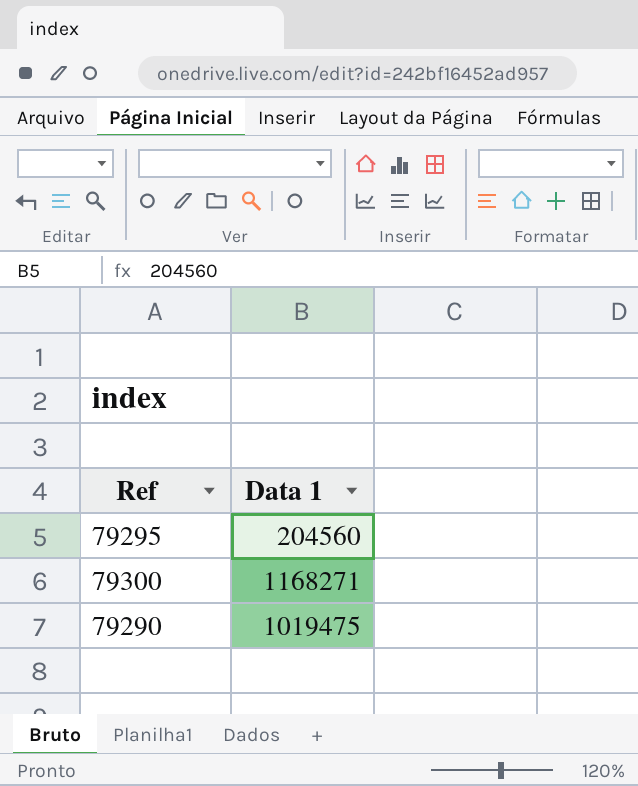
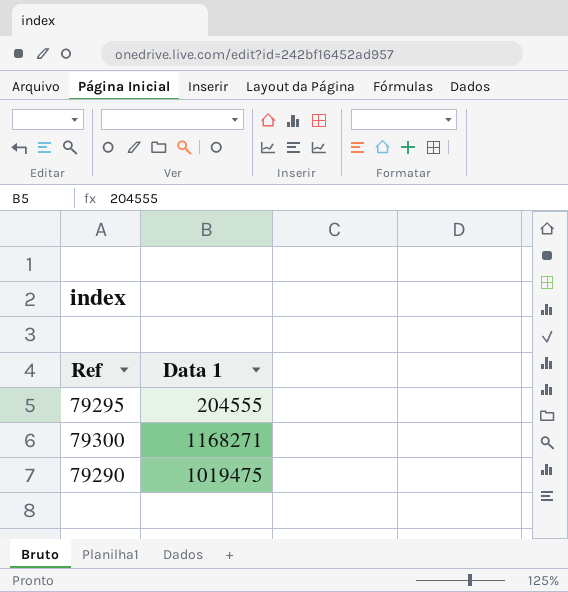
79295 | Data 1: 204560 -> 204555

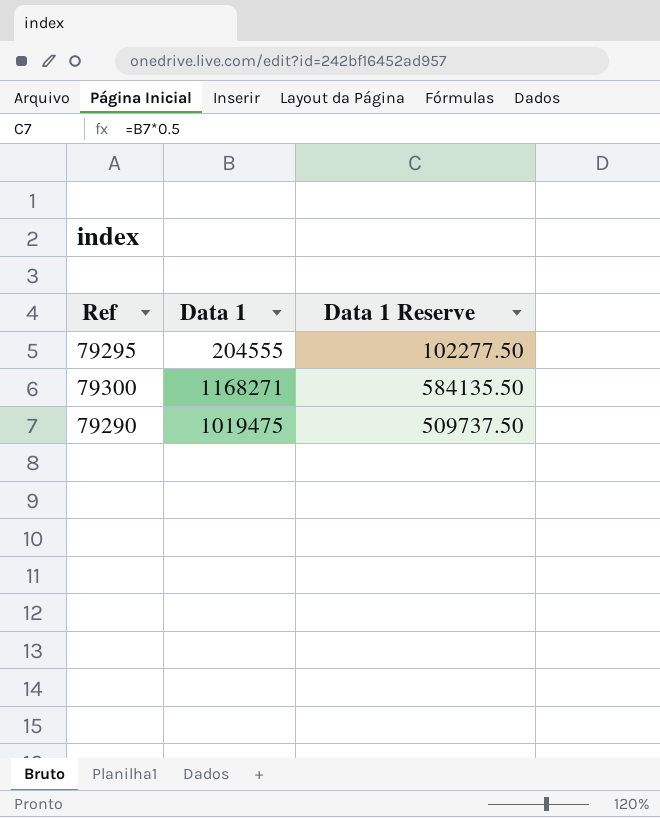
column Data 1 Reserve | formula: none -> [Data 1] * 0.5

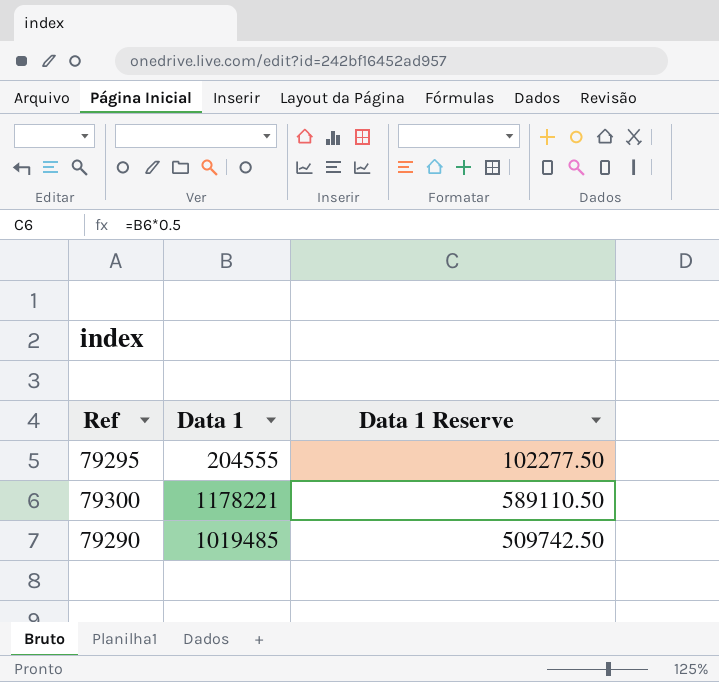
79300 | Data 1: 1168271 -> 1178221
79300 | Data 1 Reserve: 584135.50 -> 589110.50
79290 | Data 1: 1019475 -> 1019485
79290 | Data 1 Reserve: 509737.50 -> 509742.50

